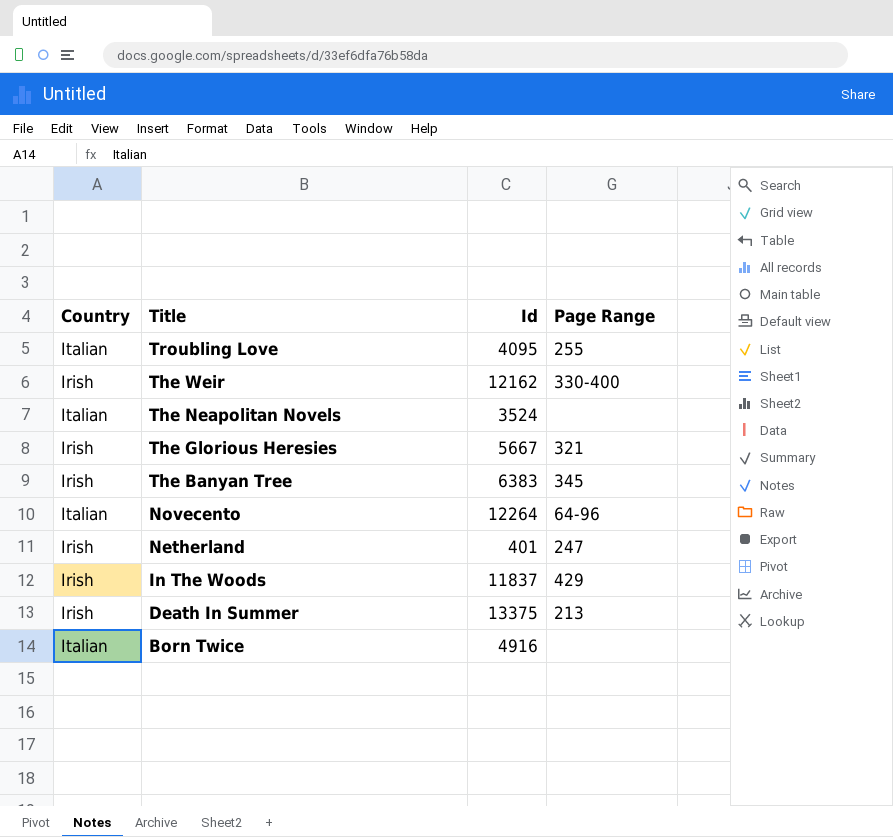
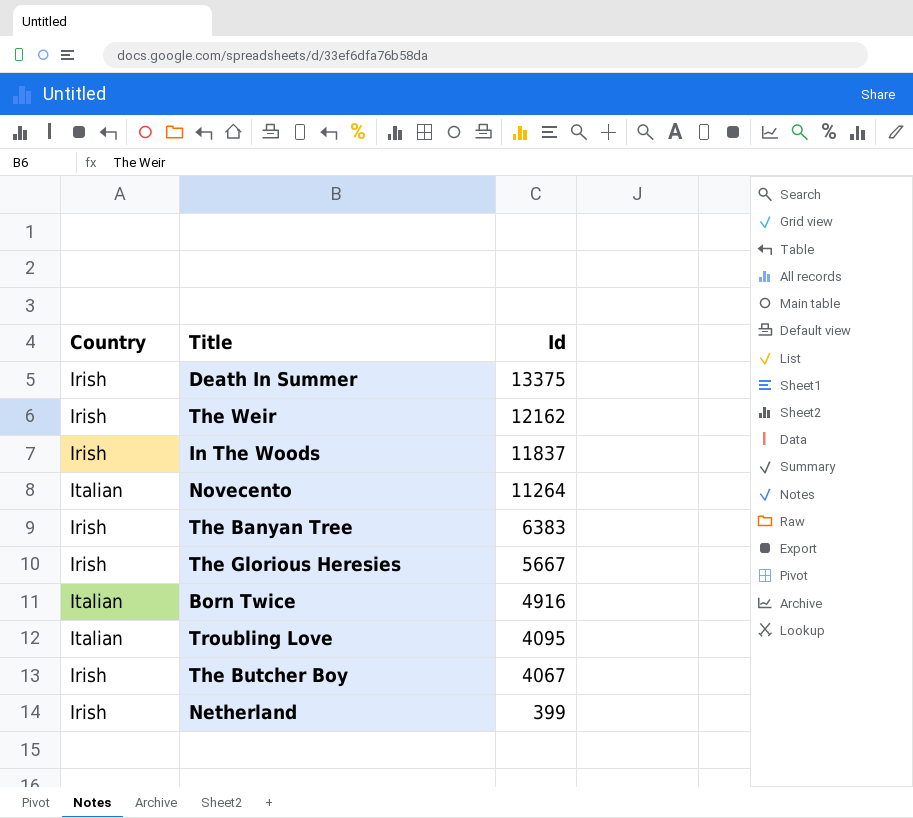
row order: Title descending -> Id descending
column Page Range | position: 4 -> none
row The Neapolitan Novels: Italian | 3524 | none -> none
Novecento | Id: 12264 -> 11264
row The Butcher Boy: none -> Irish | 4067
Netherland | Id: 401 -> 399

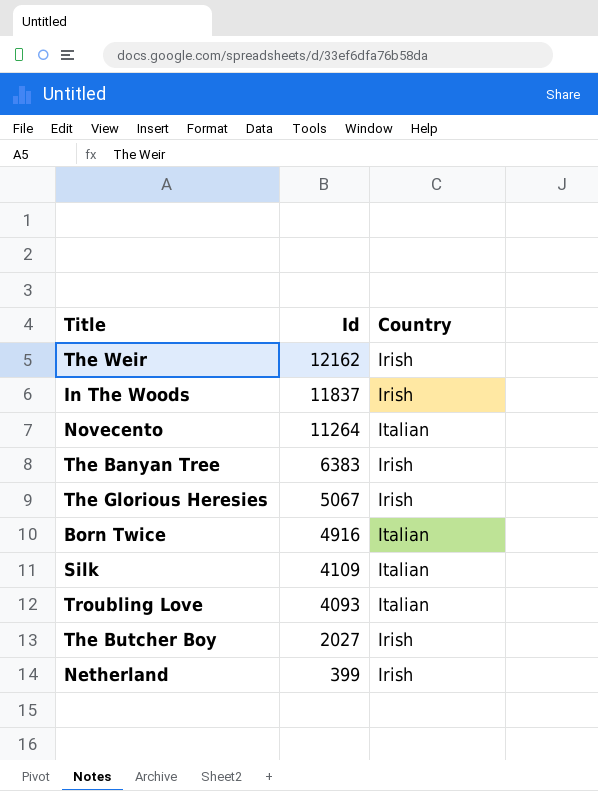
column Country | position: 1 -> 3
row Death In Summer: Irish | 13375 -> none
The Glorious Heresies | Id: 5667 -> 5067
row Silk: none -> 4109 | Italian
Troubling Love | Id: 4095 -> 4093
The Butcher Boy | Id: 4067 -> 2027

